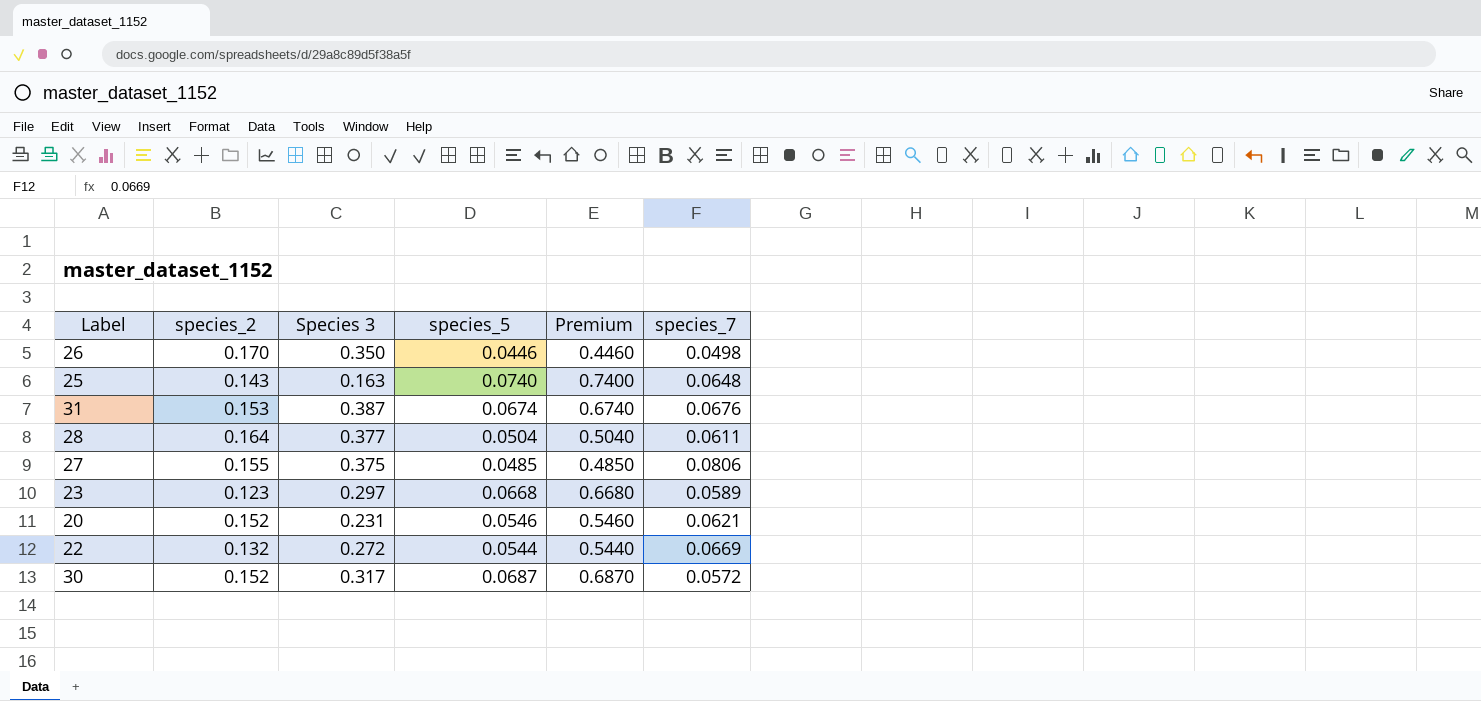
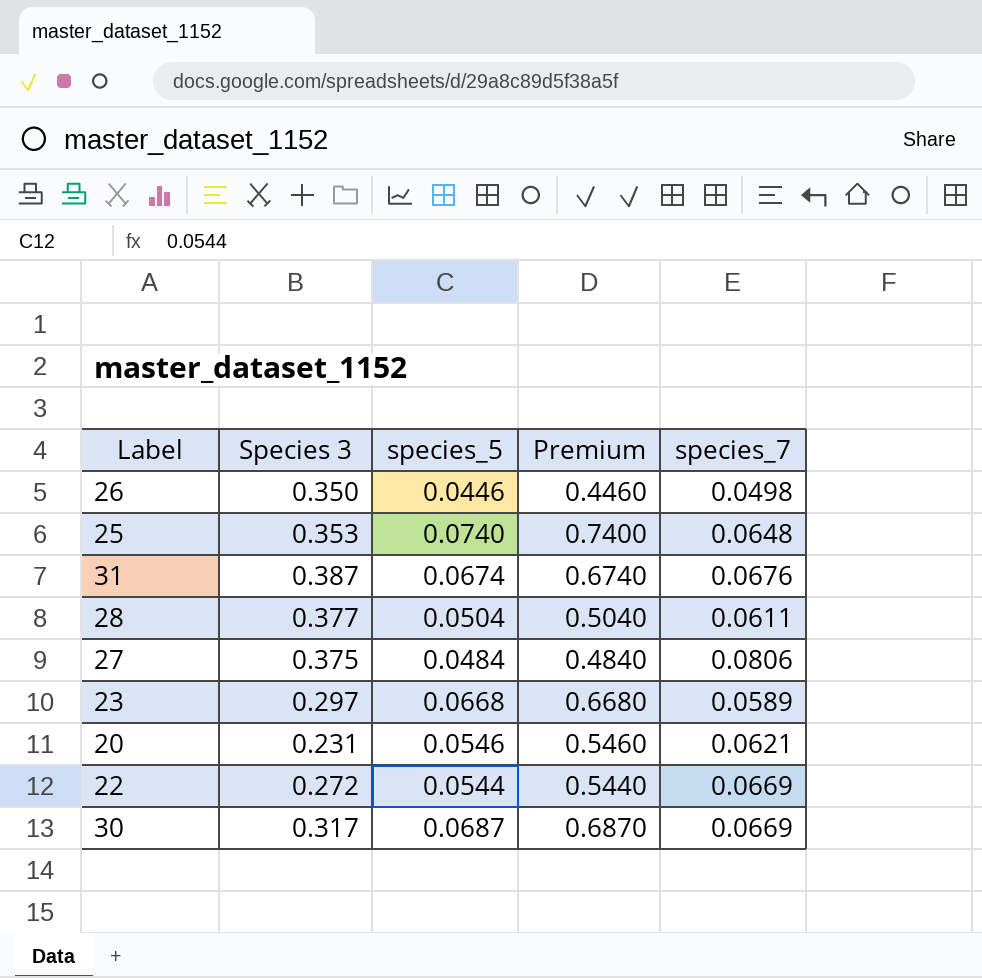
column species_2 | position: 2 -> none
25 | Species 3: 0.163 -> 0.353
27 | species_5: 0.0485 -> 0.0484
27 | Premium: 0.4850 -> 0.4840
30 | species_7: 0.0572 -> 0.0669

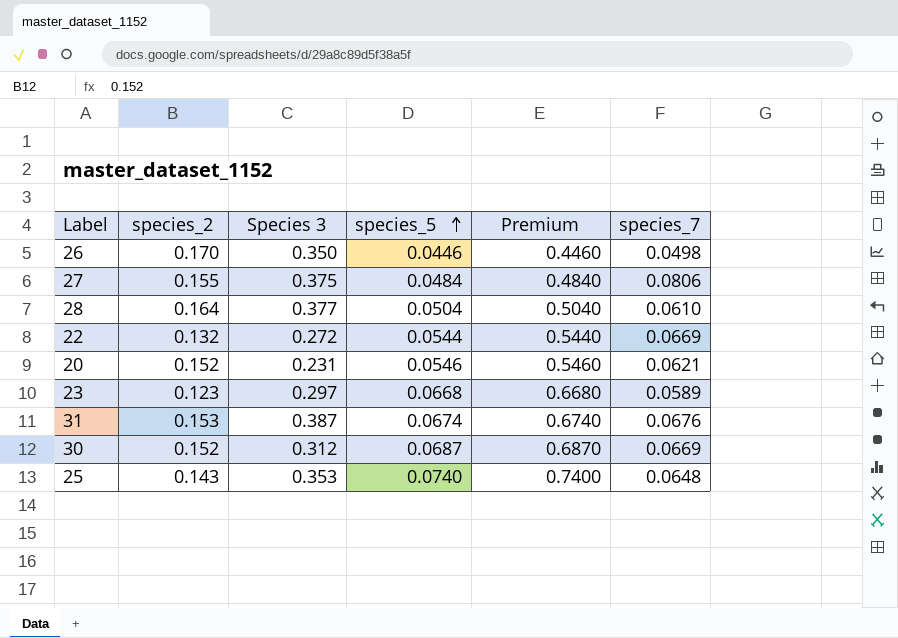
row order: none -> species_5 ascending
column species_2 | position: none -> 2
28 | species_7: 0.0611 -> 0.0610
30 | Species 3: 0.317 -> 0.312

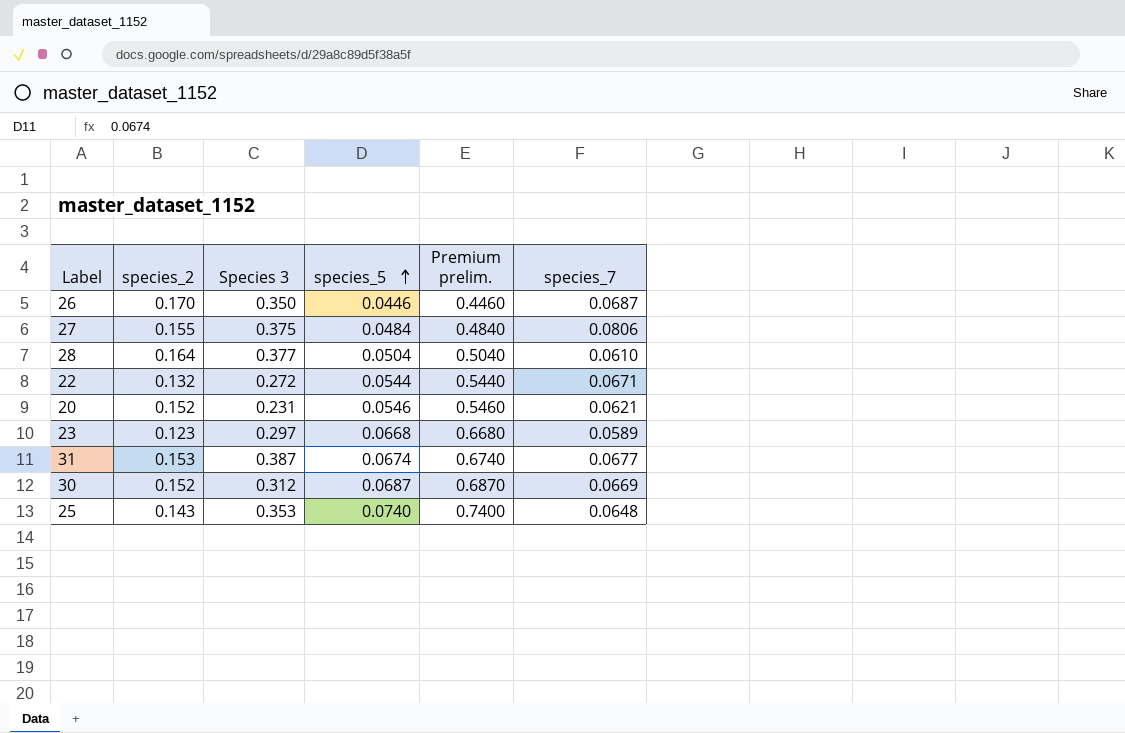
column name: Premium -> Premium prelim.
26 | species_7: 0.0498 -> 0.0687
22 | species_7: 0.0669 -> 0.0671
31 | species_7: 0.0676 -> 0.0677

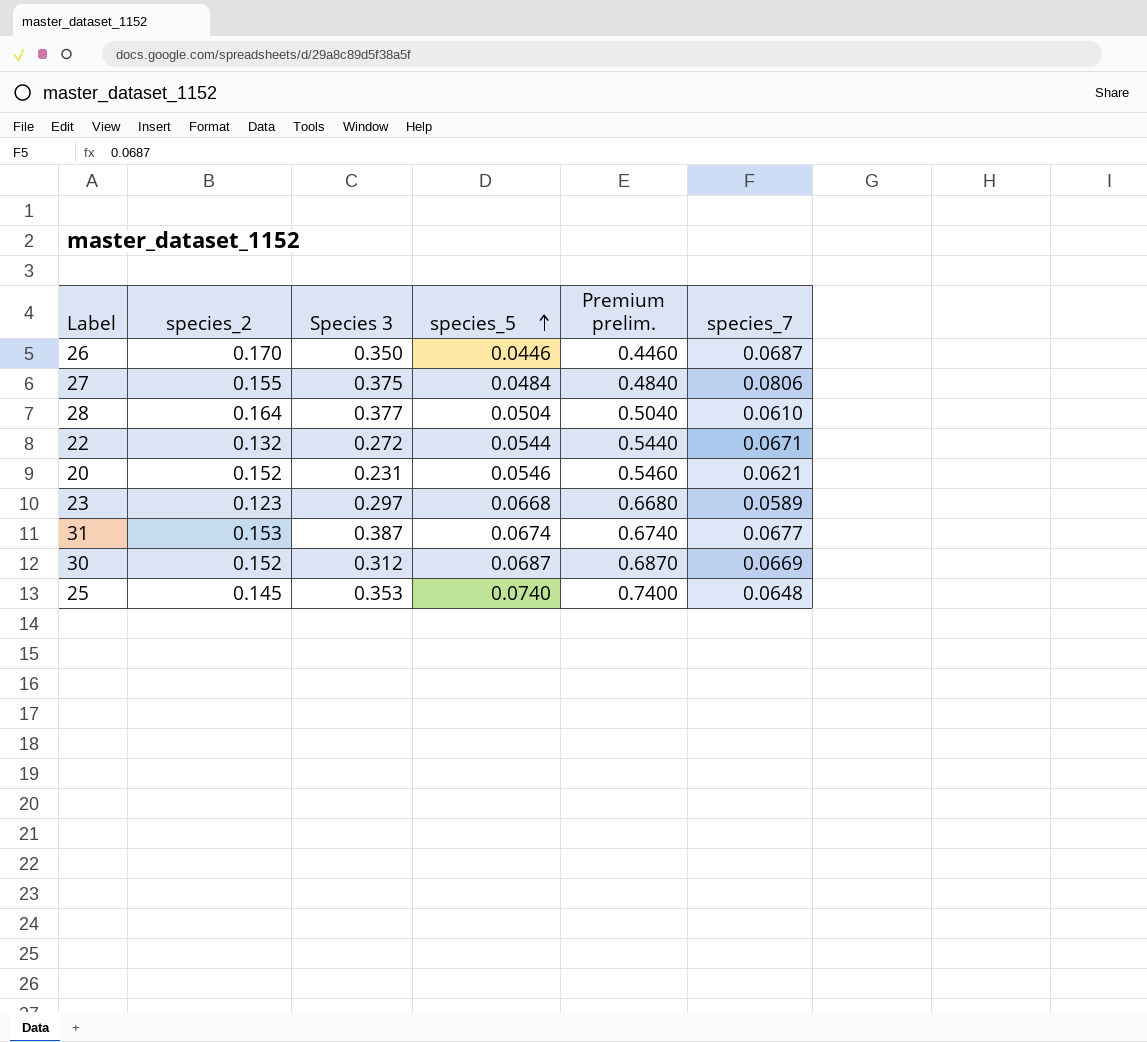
25 | species_2: 0.143 -> 0.145

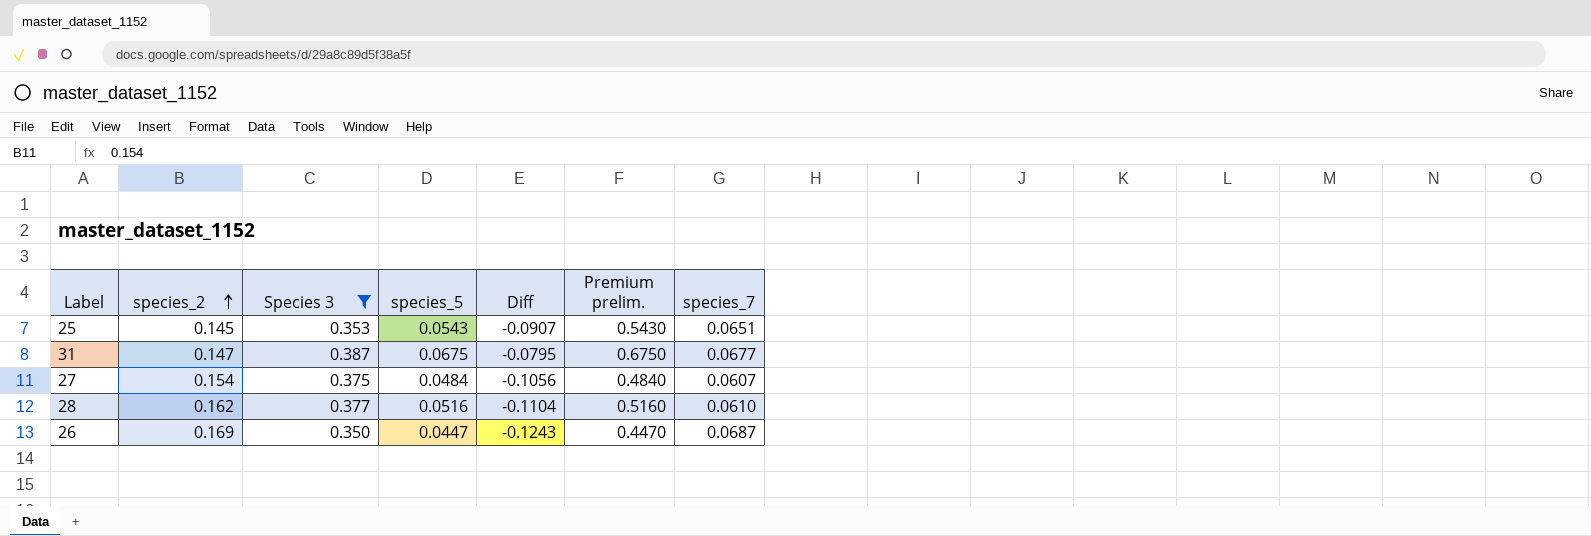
filter: none -> Species 3 >= 0.350
row order: species_5 ascending -> species_2 ascending
column Diff | formula: none -> [species_5] - [species_2]
25 | species_5: 0.0740 -> 0.0543
25 | Premium prelim.: 0.7400 -> 0.5430
25 | species_7: 0.0648 -> 0.0651
31 | species_2: 0.153 -> 0.147
31 | species_5: 0.0674 -> 0.0675
31 | Premium prelim.: 0.6740 -> 0.6750
27 | species_2: 0.155 -> 0.154
27 | species_7: 0.0806 -> 0.0607
28 | species_2: 0.164 -> 0.162
28 | species_5: 0.0504 -> 0.0516
28 | Premium prelim.: 0.5040 -> 0.5160
26 | species_2: 0.170 -> 0.169
26 | species_5: 0.0446 -> 0.0447
26 | Premium prelim.: 0.4460 -> 0.4470

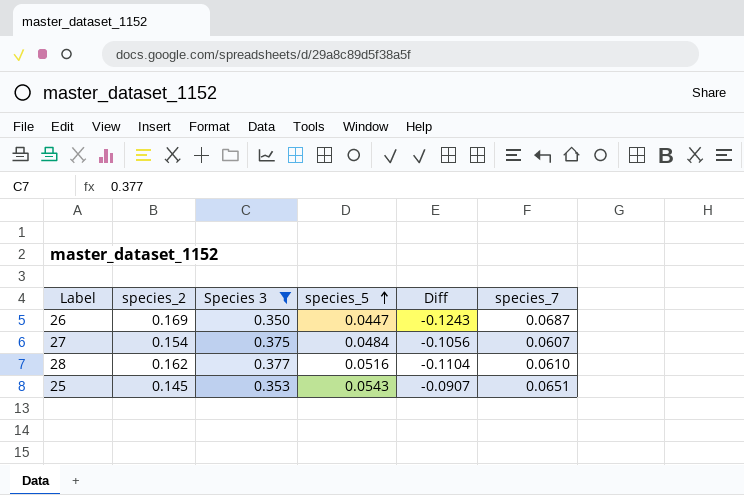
row order: species_2 ascending -> species_5 ascending
column Premium prelim. | formula: [species_5] * 10 -> none
row 31: 0.147 | 0.387 | 0.0675 | -0.0795 | 0.6750 | 0.0677 -> none

